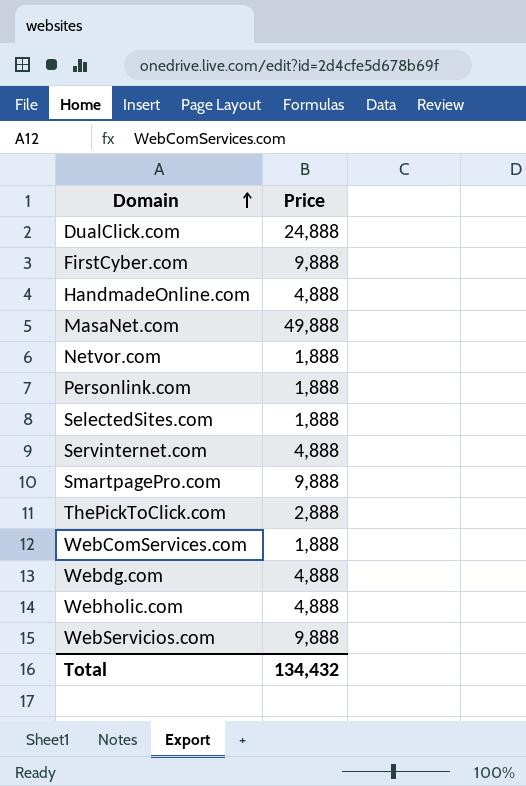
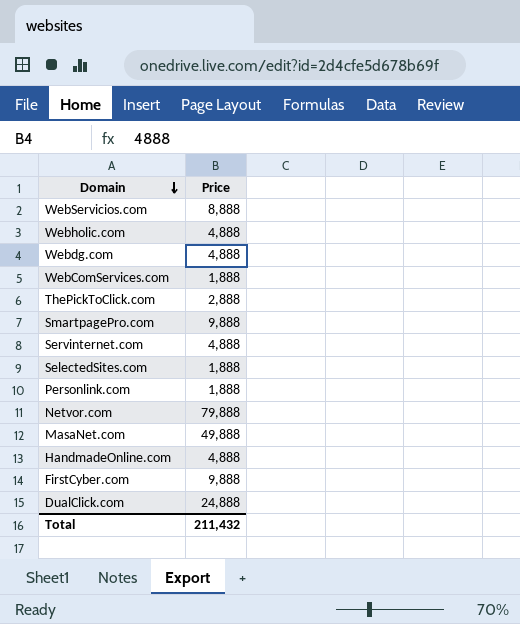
row order: Domain ascending -> Domain descending
WebServicios.com | Price: 9,888 -> 8,888
Netvor.com | Price: 1,888 -> 79,888
Total | Price: 134,432 -> 211,432

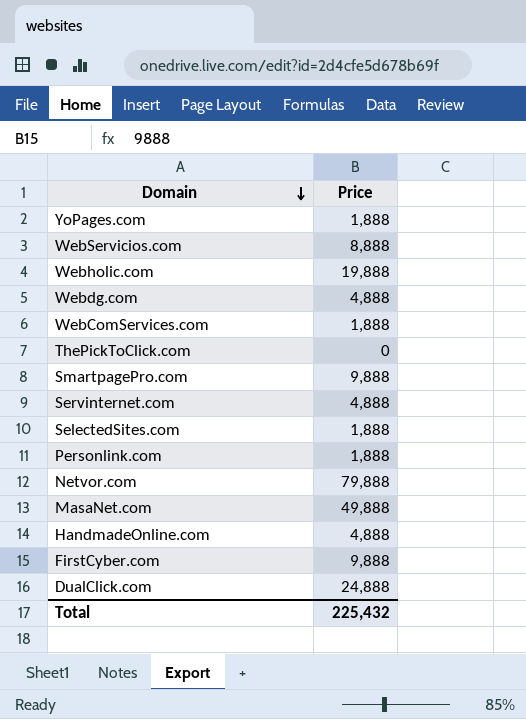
row YoPages.com: none -> 1,888
Webholic.com | Price: 4,888 -> 19,888
ThePickToClick.com | Price: 2,888 -> 0
Total | Price: 211,432 -> 225,432

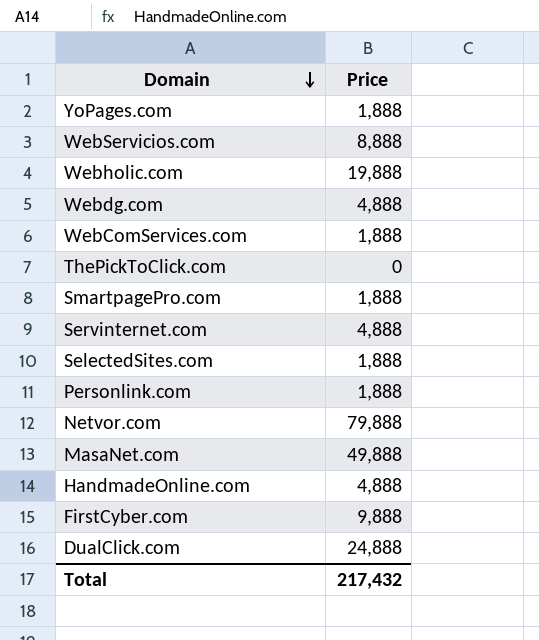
SmartpagePro.com | Price: 9,888 -> 1,888
Total | Price: 225,432 -> 217,432

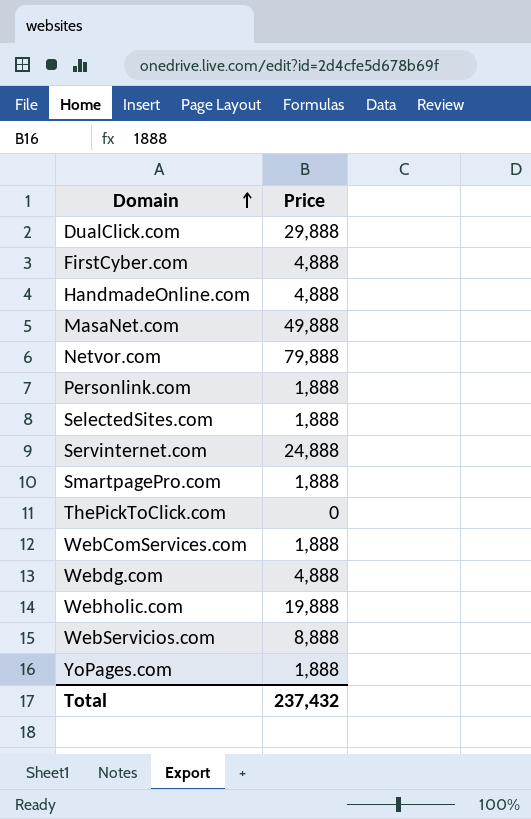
row order: Domain descending -> Domain ascending
DualClick.com | Price: 24,888 -> 29,888
FirstCyber.com | Price: 9,888 -> 4,888
Servinternet.com | Price: 4,888 -> 24,888
Total | Price: 217,432 -> 237,432

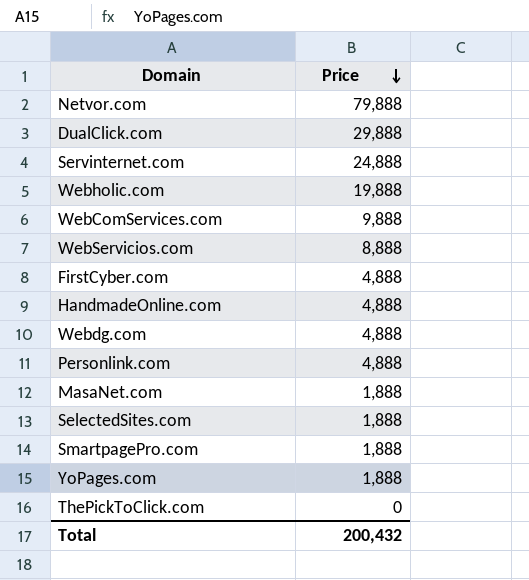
row order: Domain ascending -> Price descending
WebComServices.com | Price: 1,888 -> 9,888
Personlink.com | Price: 1,888 -> 4,888
MasaNet.com | Price: 49,888 -> 1,888
Total | Price: 237,432 -> 200,432

